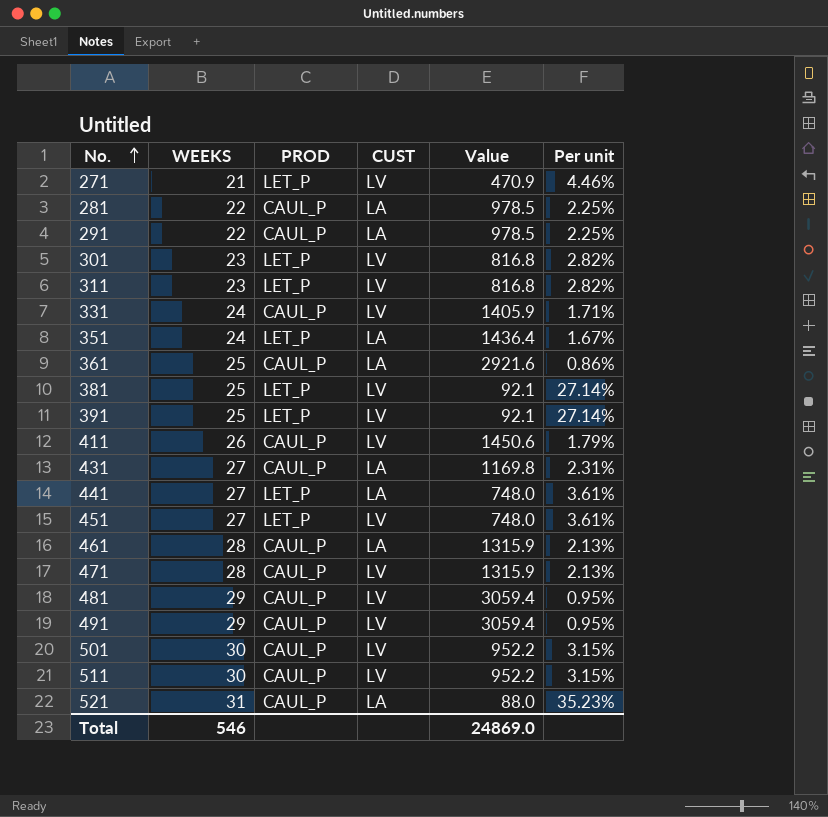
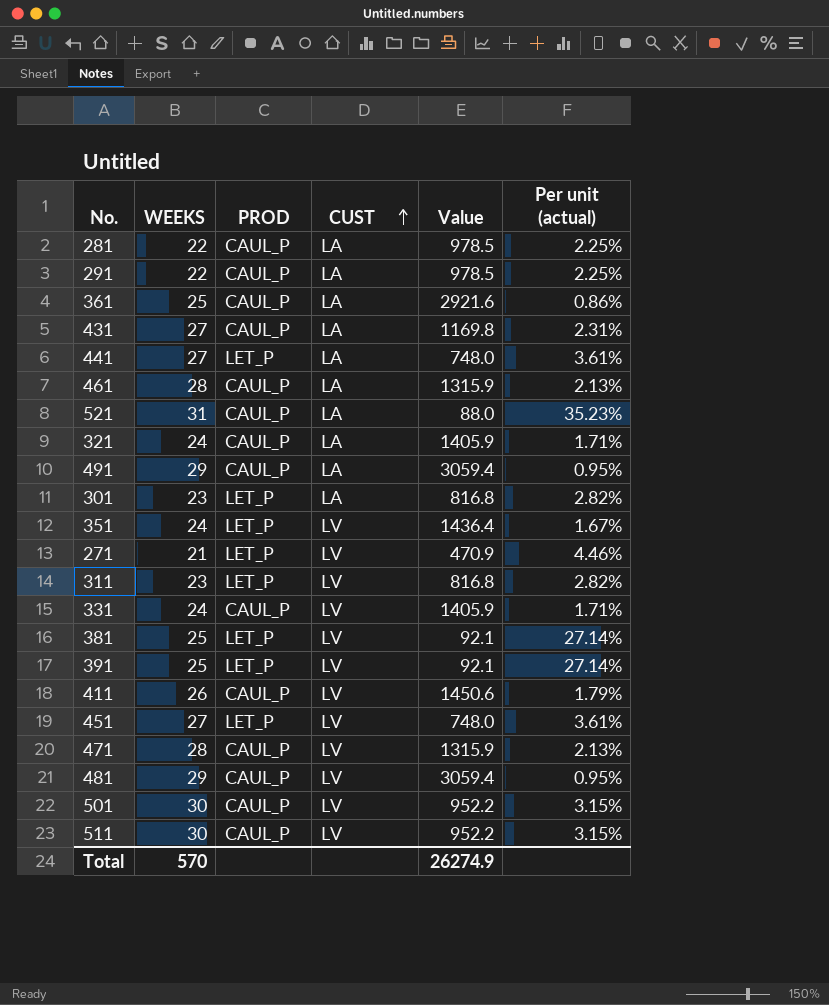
row order: No. ascending -> CUST ascending
column name: Per unit -> Per unit (actual)
row 321: none -> 24 | CAUL_P | LA | 1405.9 | 1.71%
491 | CUST: LV -> LA
301 | CUST: LV -> LA
351 | CUST: LA -> LV
Total | WEEKS: 546 -> 570
Total | Value: 24869.0 -> 26274.9

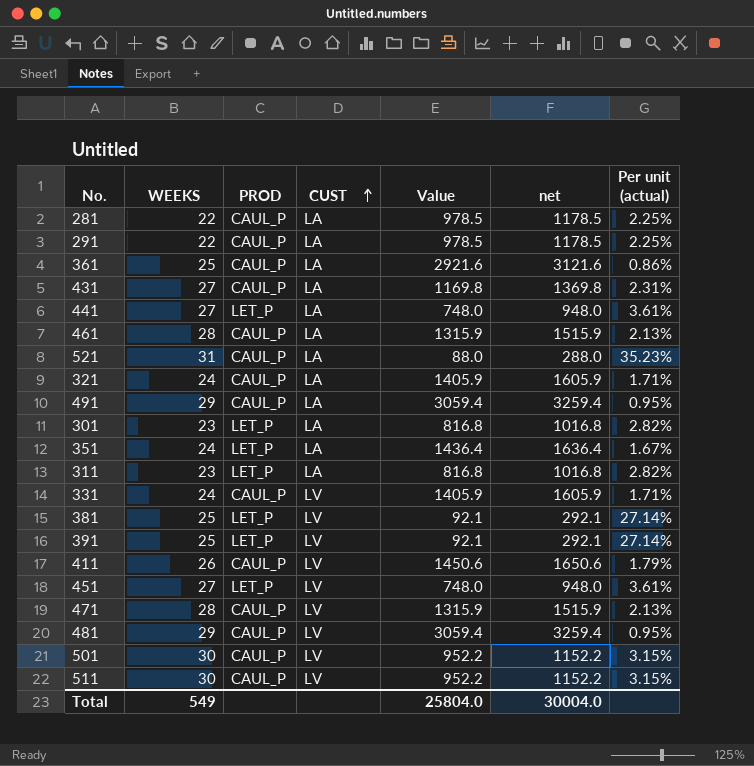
column net | formula: none -> [Value] + 200
row 271: 21 | LET_P | LV | 470.9 | 4.46% -> none
351 | CUST: LV -> LA
311 | CUST: LV -> LA
Total | WEEKS: 570 -> 549
Total | Value: 26274.9 -> 25804.0

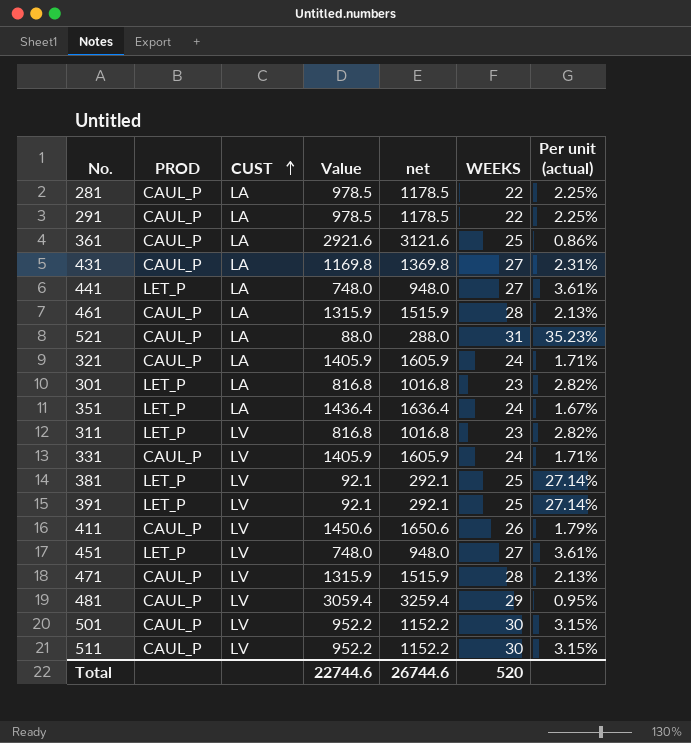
column WEEKS | position: 2 -> 6
row 491: 29 | CAUL_P | LA | 3059.4 | 3259.4 | 0.95% -> none
311 | CUST: LA -> LV
Total | Value: 25804.0 -> 22744.6
Total | net: 30004.0 -> 26744.6
Total | WEEKS: 549 -> 520

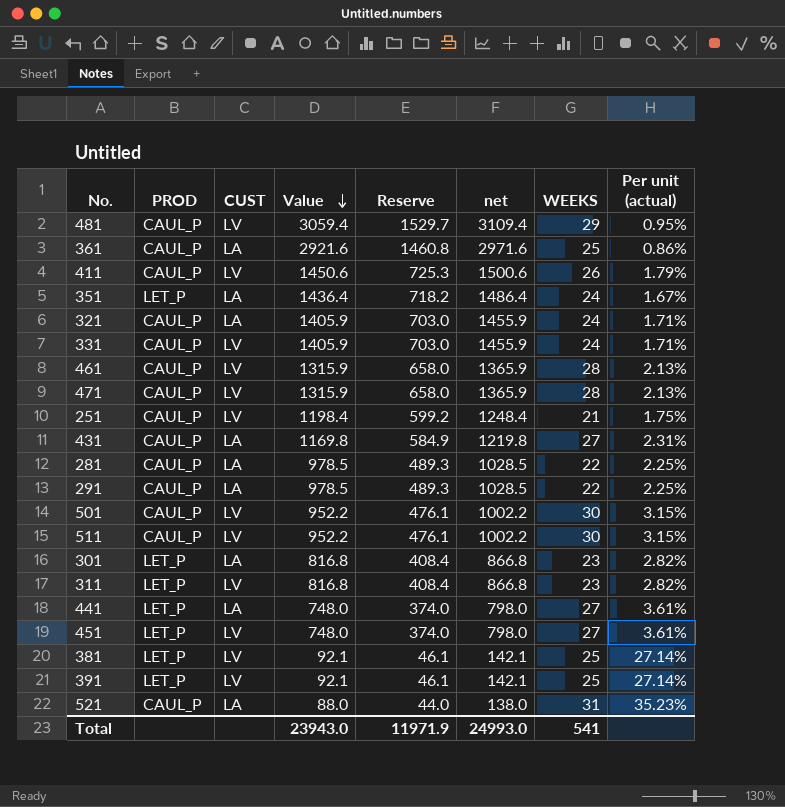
row order: CUST ascending -> Value descending
column Reserve | formula: none -> [Value] * 0.5
column net | formula: [Value] + 200 -> [Value] + 50
461 | CUST: LA -> LV
row 251: none -> CAUL_P | LV | 1198.4 | 599.2 | 1248.4 | 21 | 1.75%
Total | Value: 22744.6 -> 23943.0
Total | net: 26744.6 -> 24993.0
Total | WEEKS: 520 -> 541

